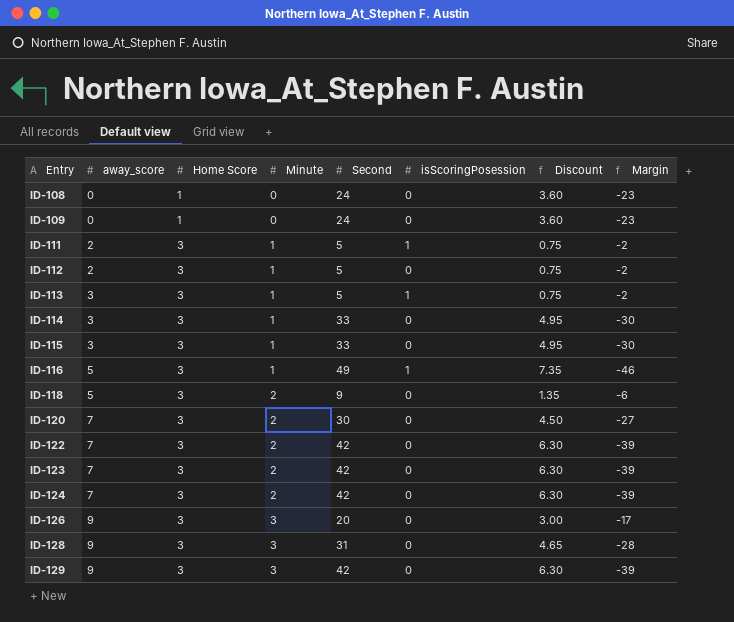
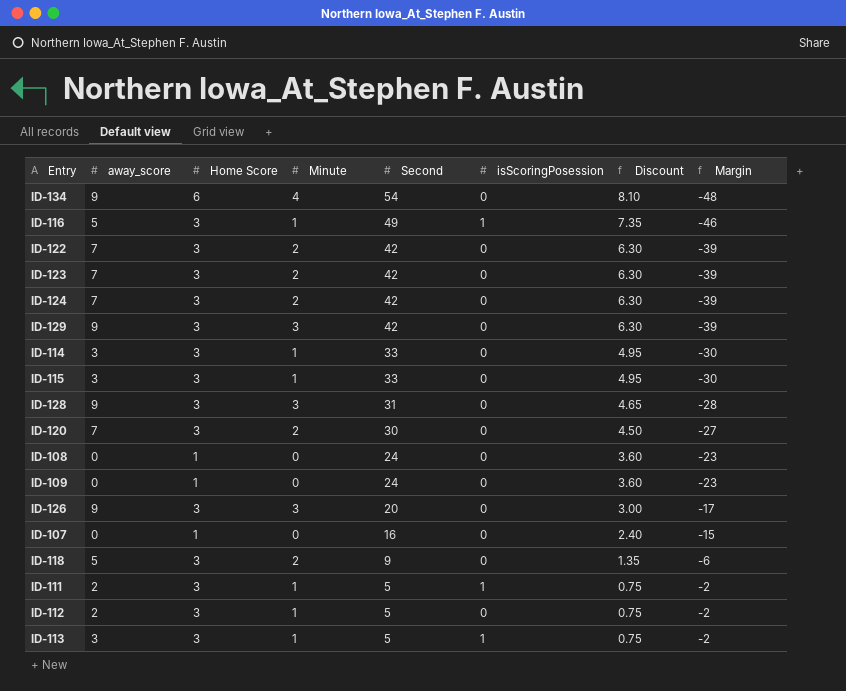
row order: Entry ascending -> Second descending
row ID-134: none -> 9 | 6 | 4 | 54 | 0 | 8.10 | -48
row ID-107: none -> 0 | 1 | 0 | 16 | 0 | 2.40 | -15

